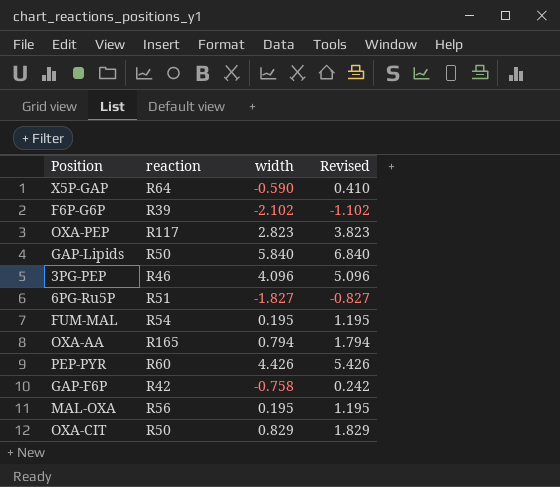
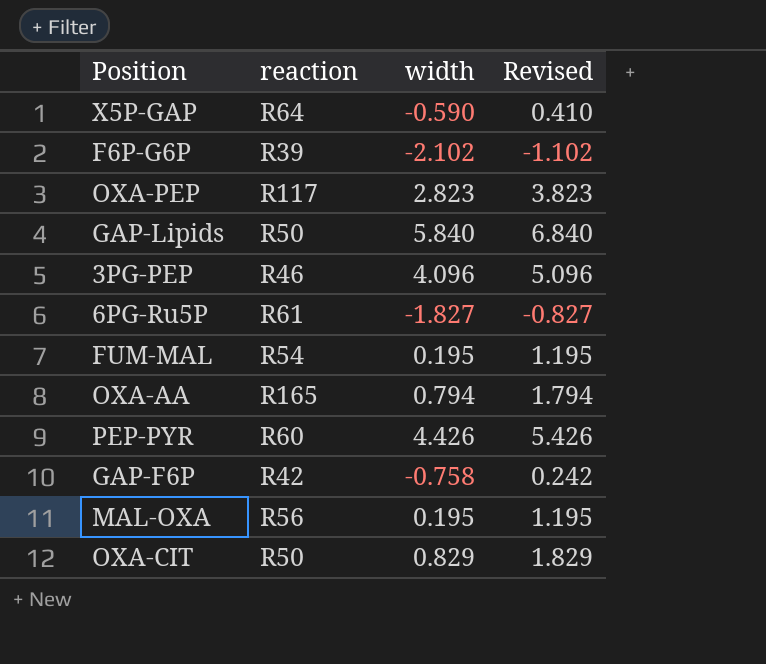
6PG-Ru5P | reaction: R51 -> R61

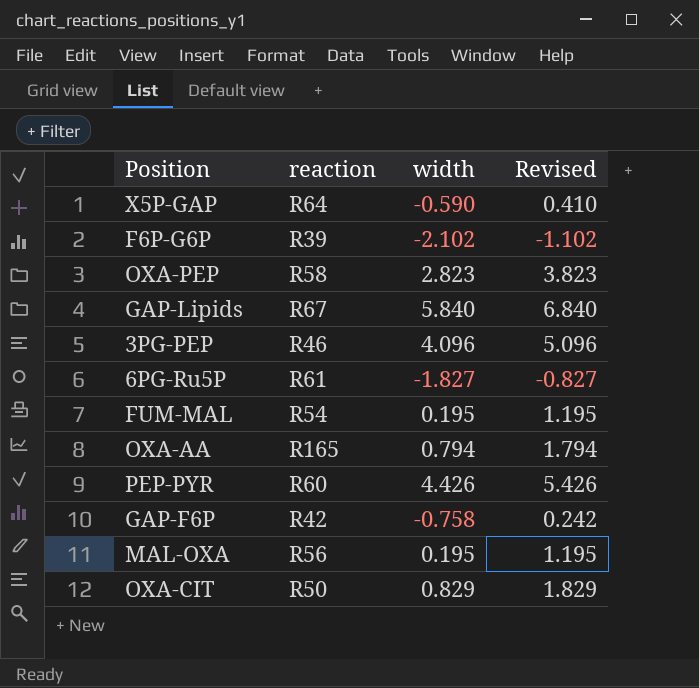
OXA-PEP | reaction: R117 -> R58
GAP-Lipids | reaction: R50 -> R67

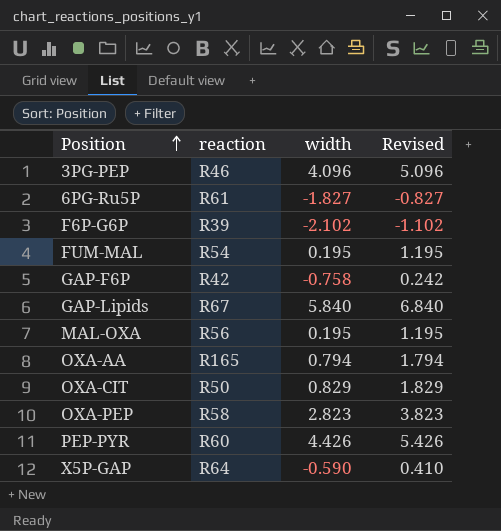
row order: none -> Position ascending

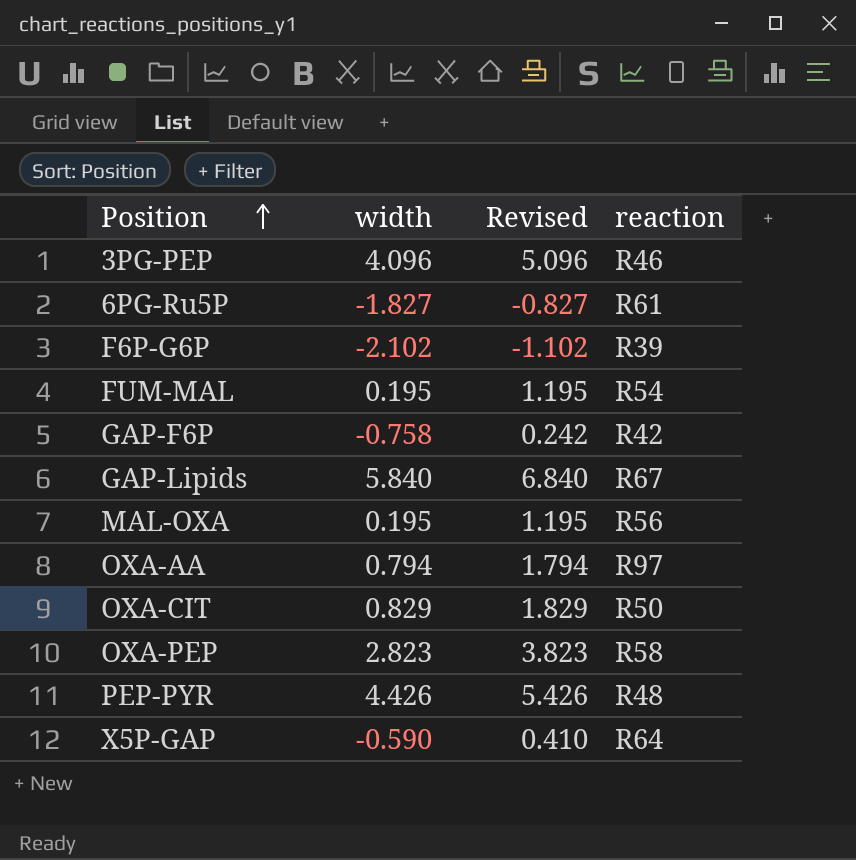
column reaction | position: 2 -> 4
OXA-AA | reaction: R165 -> R97
PEP-PYR | reaction: R60 -> R48

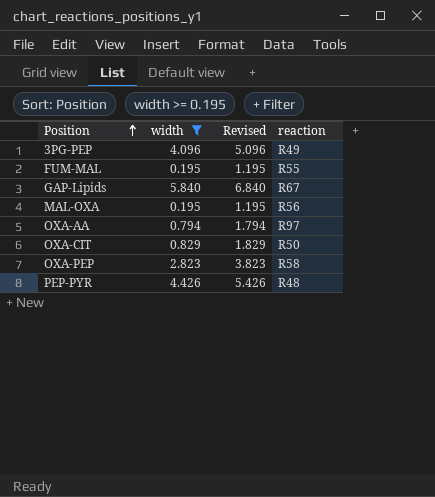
filter: none -> width >= 0.195
3PG-PEP | reaction: R46 -> R49
FUM-MAL | reaction: R54 -> R55

